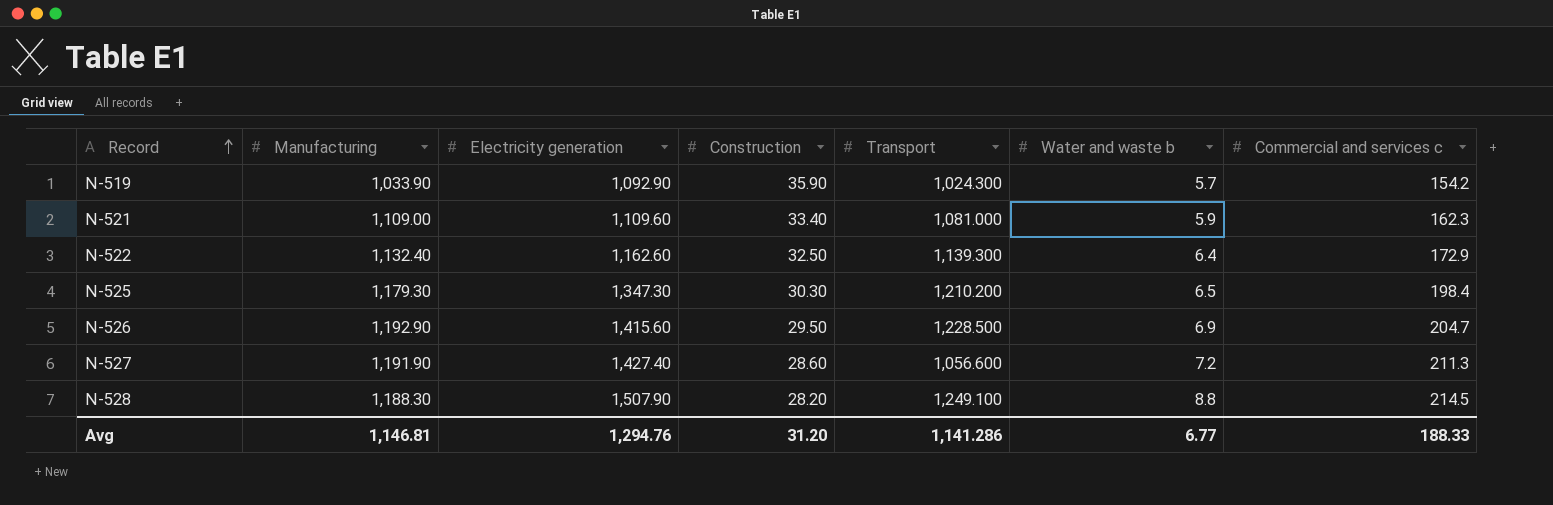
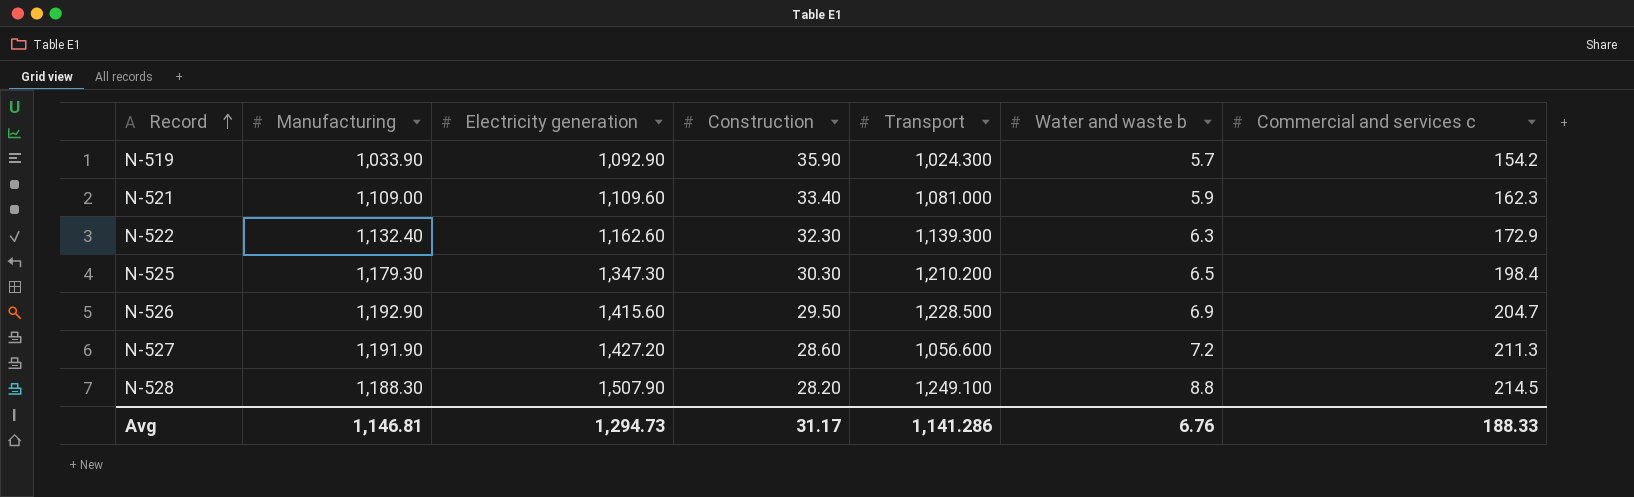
N-522 | Construction: 32.50 -> 32.30
N-522 | Water and waste b: 6.4 -> 6.3
N-527 | Electricity generation: 1,427.40 -> 1,427.20
Avg | Electricity generation: 1,294.76 -> 1,294.73
Avg | Construction: 31.20 -> 31.17
Avg | Water and waste b: 6.77 -> 6.76

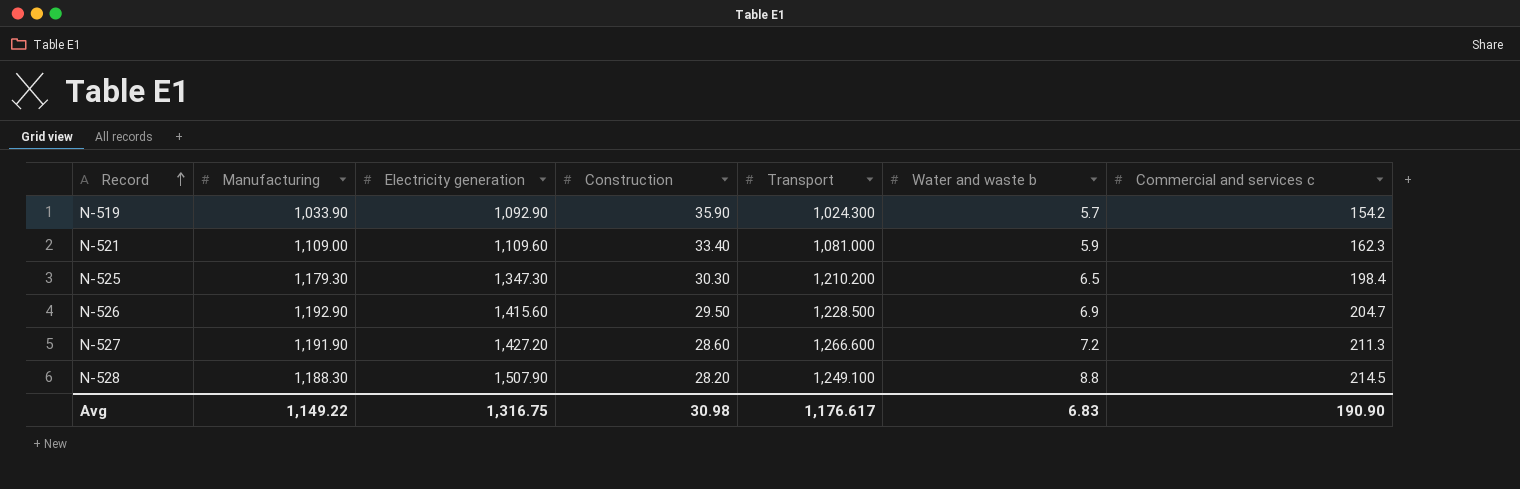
row N-522: 1,132.40 | 1,162.60 | 32.30 | 1,139.300 | 6.3 | 172.9 -> none
N-527 | Transport: 1,056.600 -> 1,266.600
Avg | Manufacturing: 1,146.81 -> 1,149.22
Avg | Electricity generation: 1,294.73 -> 1,316.75
Avg | Construction: 31.17 -> 30.98
Avg | Transport: 1,141.286 -> 1,176.617
Avg | Water and waste b: 6.76 -> 6.83
Avg | Commercial and services c: 188.33 -> 190.90

